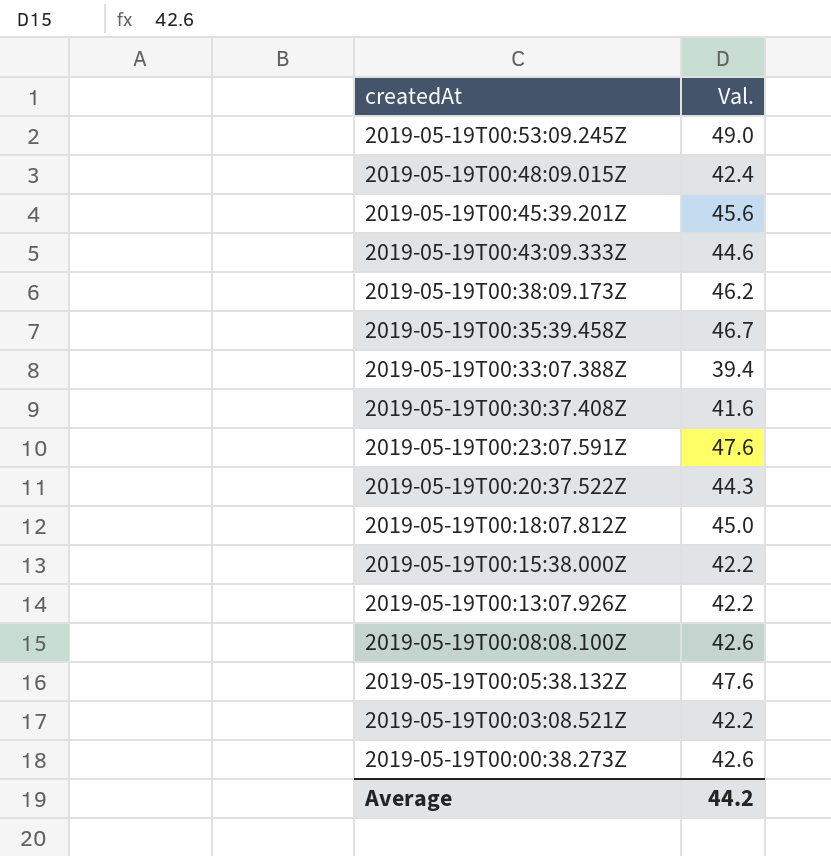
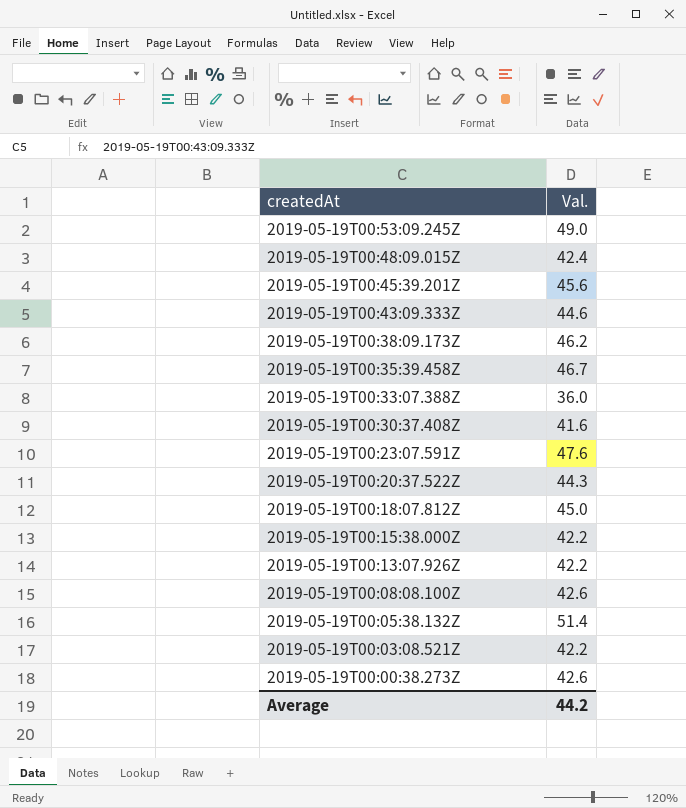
2019-05-19T00:33:07.388Z | Val.: 39.4 -> 36.0
2019-05-19T00:05:38.132Z | Val.: 47.6 -> 51.4

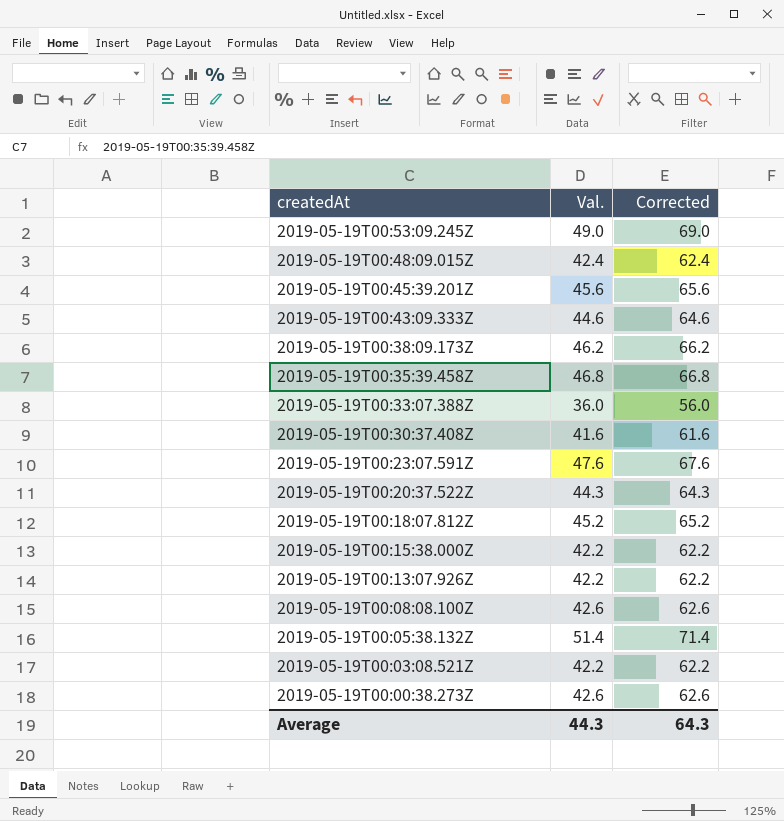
column Corrected | formula: none -> [Val.] + 20
2019-05-19T00:35:39.458Z | Val.: 46.7 -> 46.8
2019-05-19T00:18:07.812Z | Val.: 45.0 -> 45.2
Average | Val.: 44.2 -> 44.3

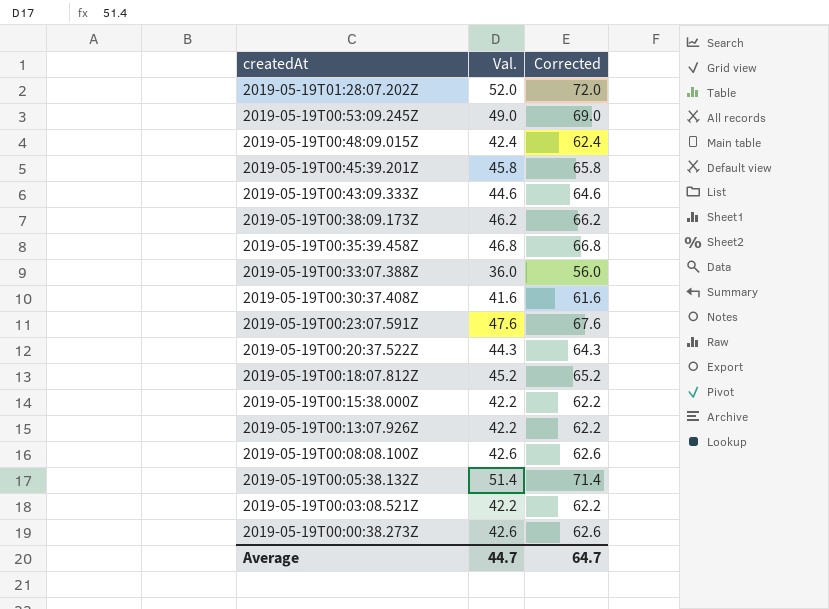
row 2019-05-19T01:28:07.202Z: none -> 52.0 | 72.0
2019-05-19T00:45:39.201Z | Val.: 45.6 -> 45.8
2019-05-19T00:45:39.201Z | Corrected: 65.6 -> 65.8
Average | Val.: 44.3 -> 44.7
Average | Corrected: 64.3 -> 64.7

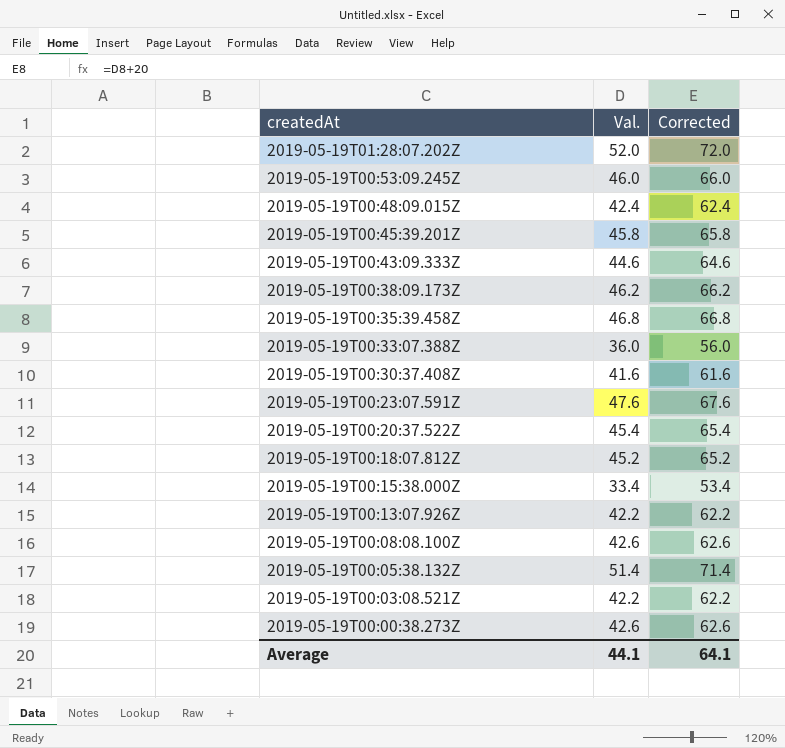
2019-05-19T00:53:09.245Z | Val.: 49.0 -> 46.0
2019-05-19T00:53:09.245Z | Corrected: 69.0 -> 66.0
2019-05-19T00:20:37.522Z | Val.: 44.3 -> 45.4
2019-05-19T00:20:37.522Z | Corrected: 64.3 -> 65.4
2019-05-19T00:15:38.000Z | Val.: 42.2 -> 33.4
2019-05-19T00:15:38.000Z | Corrected: 62.2 -> 53.4
Average | Val.: 44.7 -> 44.1
Average | Corrected: 64.7 -> 64.1

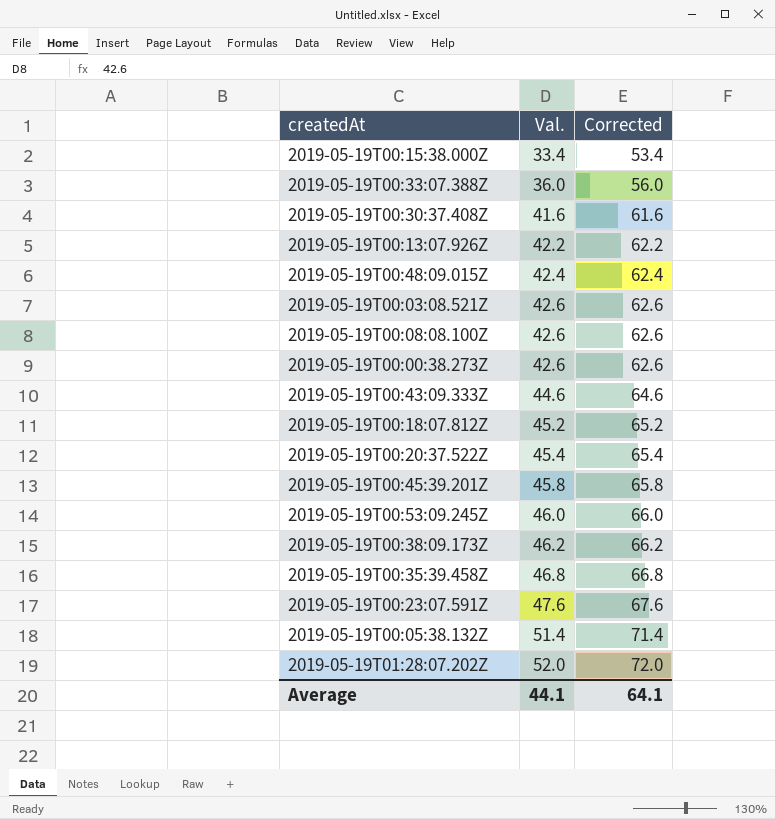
row order: createdAt descending -> Val. ascending
2019-05-19T00:03:08.521Z | Val.: 42.2 -> 42.6
2019-05-19T00:03:08.521Z | Corrected: 62.2 -> 62.6

